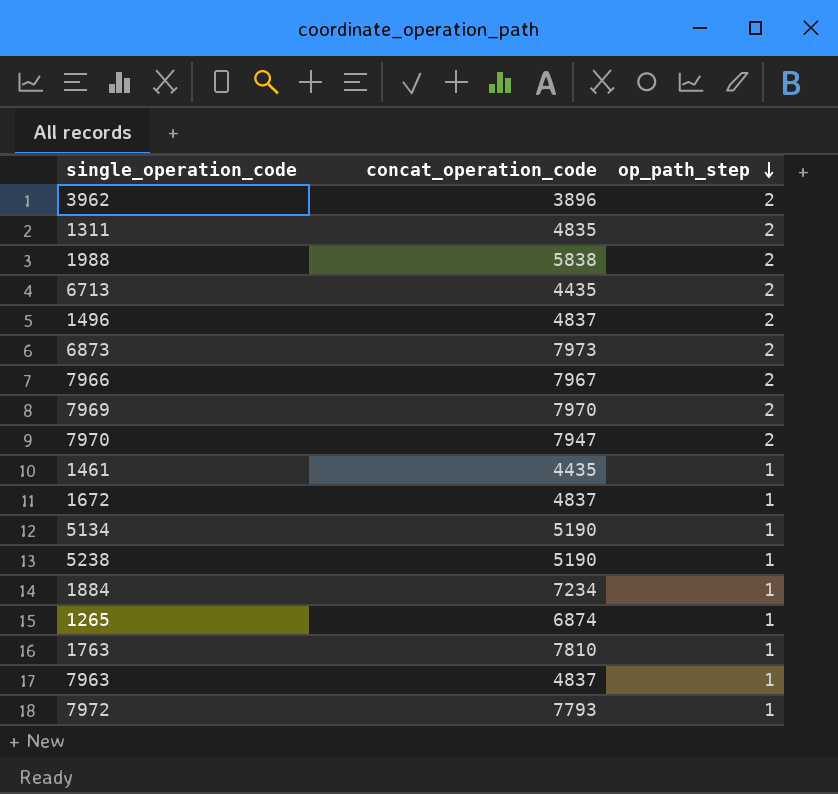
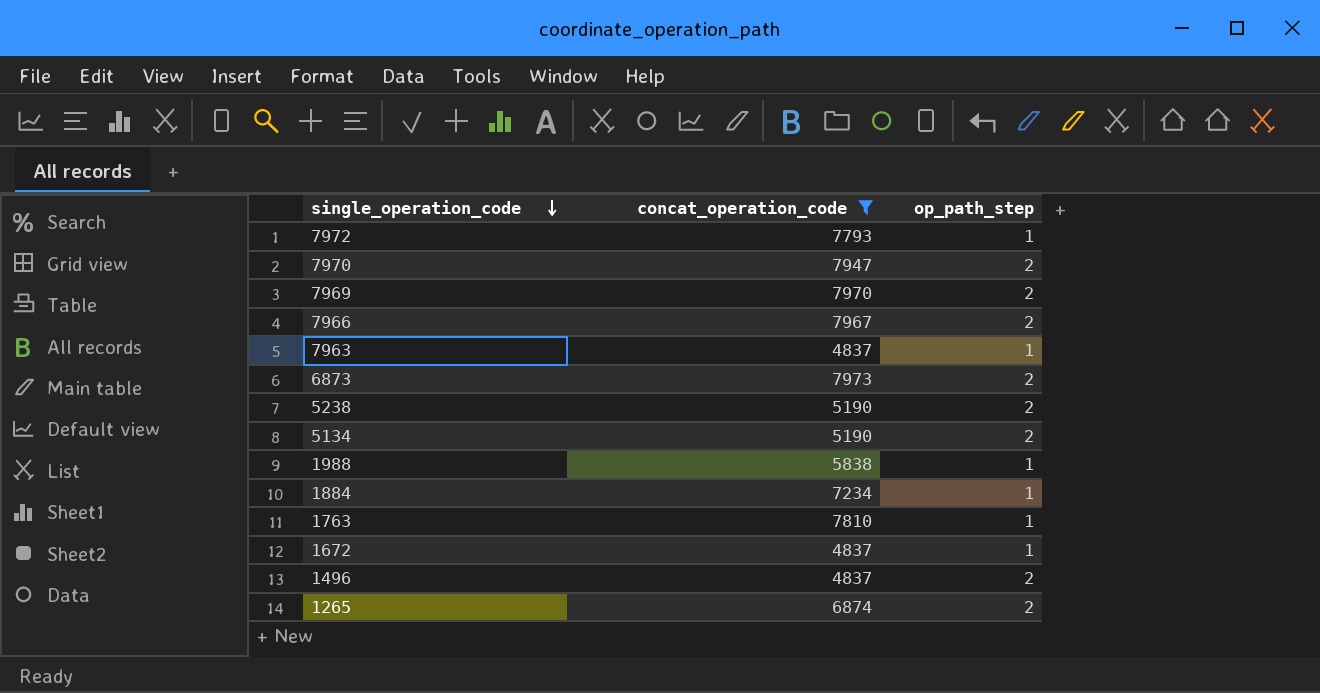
filter: none -> concat_operation_code >= 4837
row order: op_path_step descending -> single_operation_code descending
5238 | op_path_step: 1 -> 2
5134 | op_path_step: 1 -> 2
1988 | op_path_step: 2 -> 1
1265 | op_path_step: 1 -> 2

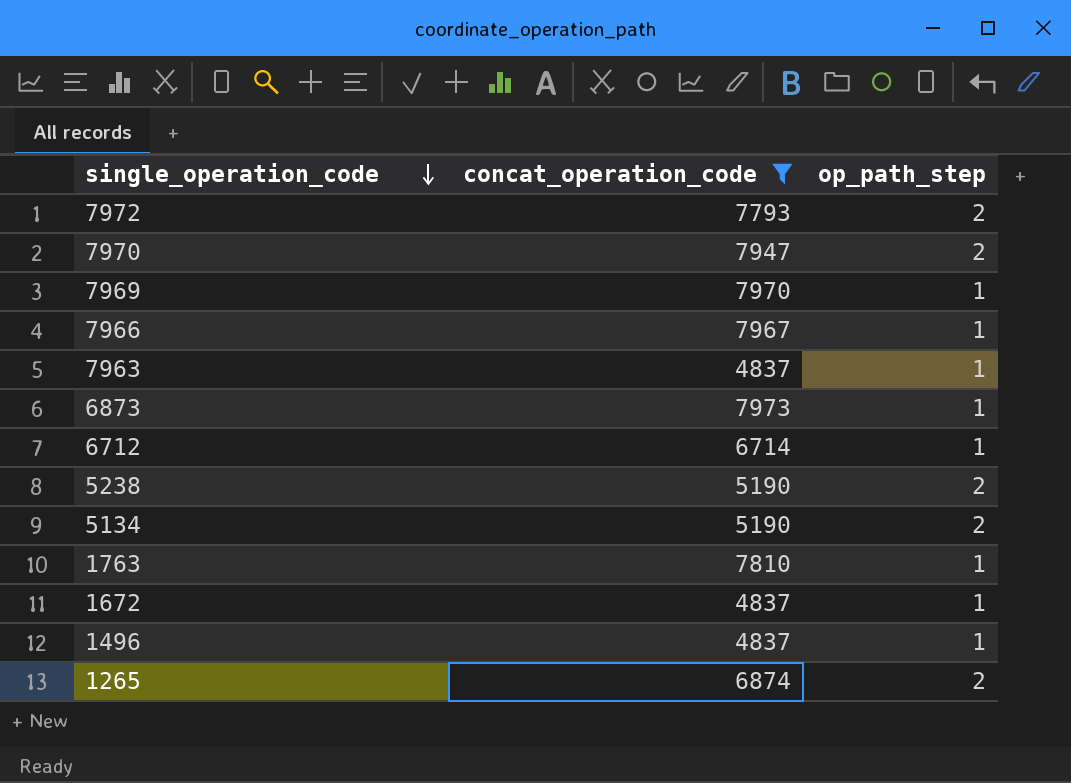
row 1988: 5838 | 1 -> none
row 1884: 7234 | 1 -> none
7972 | op_path_step: 1 -> 2
7969 | op_path_step: 2 -> 1
7966 | op_path_step: 2 -> 1
6873 | op_path_step: 2 -> 1
row 6712: none -> 6714 | 1
1496 | op_path_step: 2 -> 1

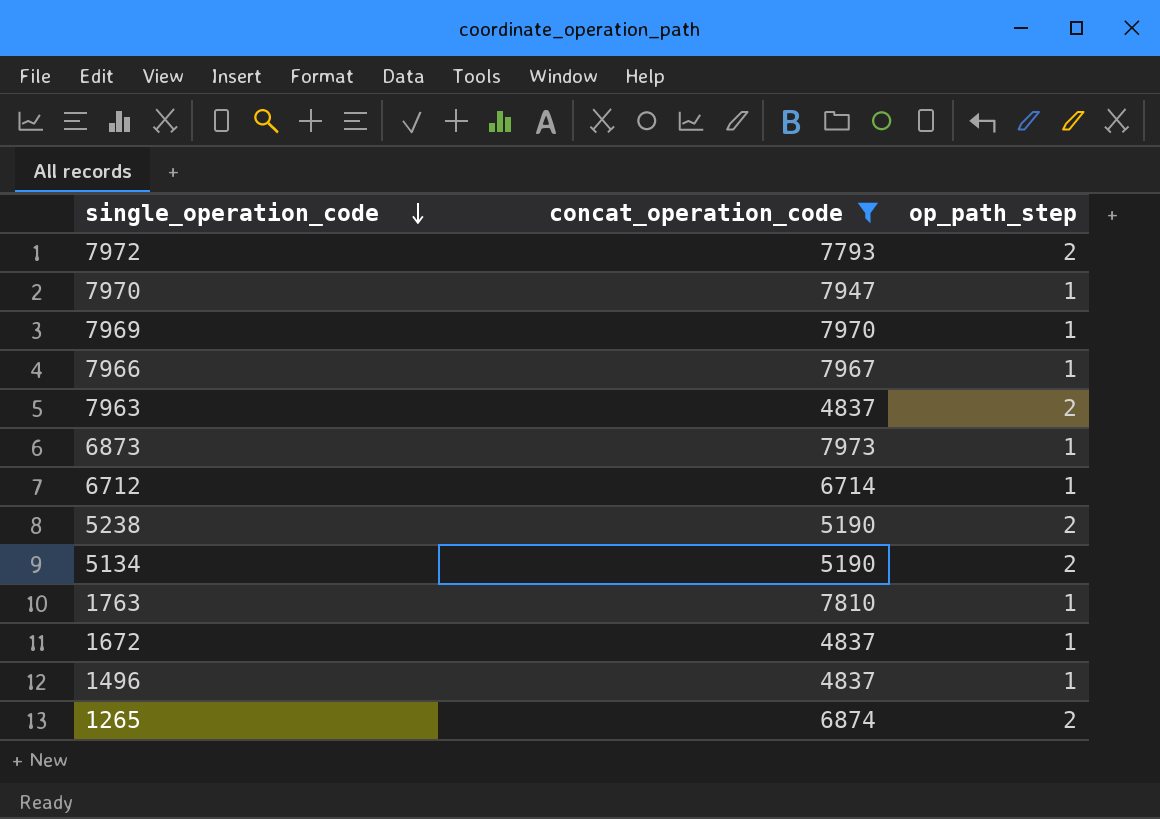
7970 | op_path_step: 2 -> 1
7963 | op_path_step: 1 -> 2

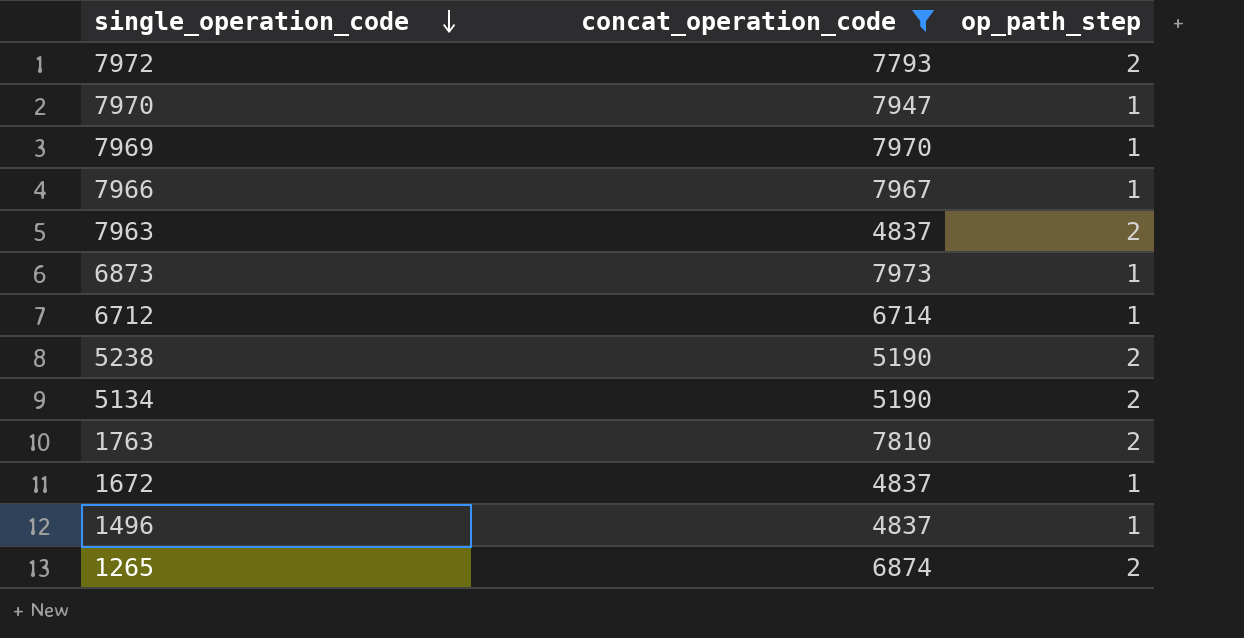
1763 | op_path_step: 1 -> 2

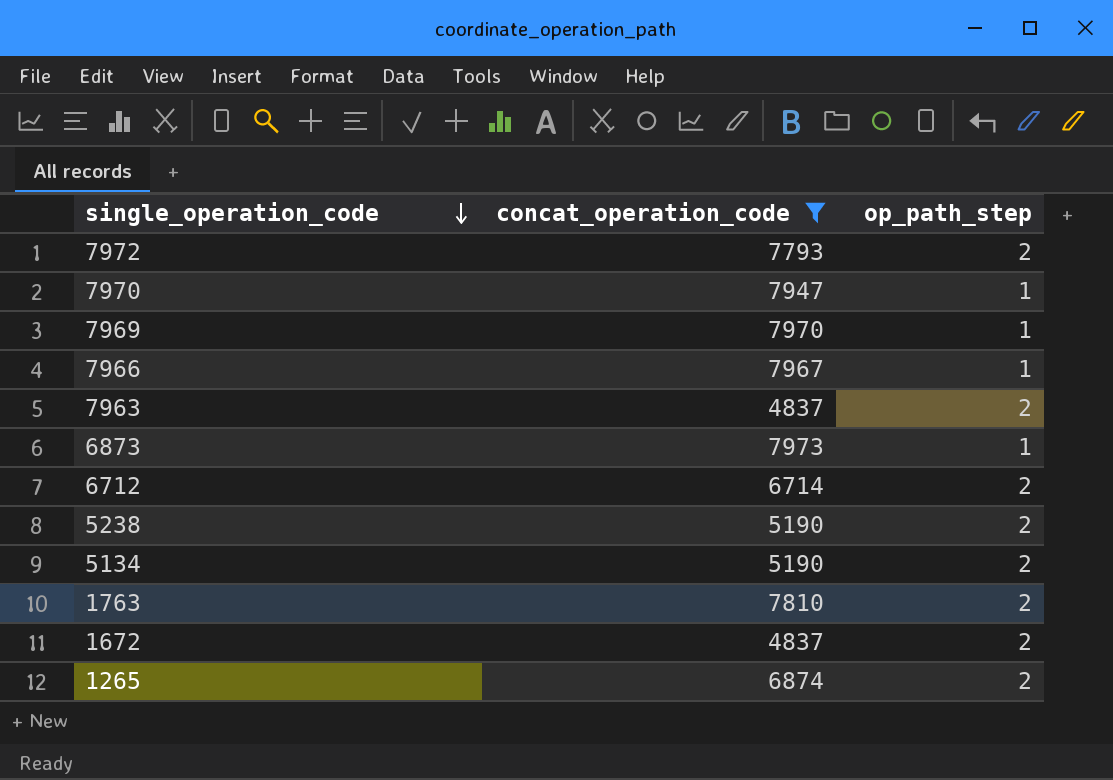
row 1496: 4837 | 1 -> none
6712 | op_path_step: 1 -> 2
1672 | op_path_step: 1 -> 2

